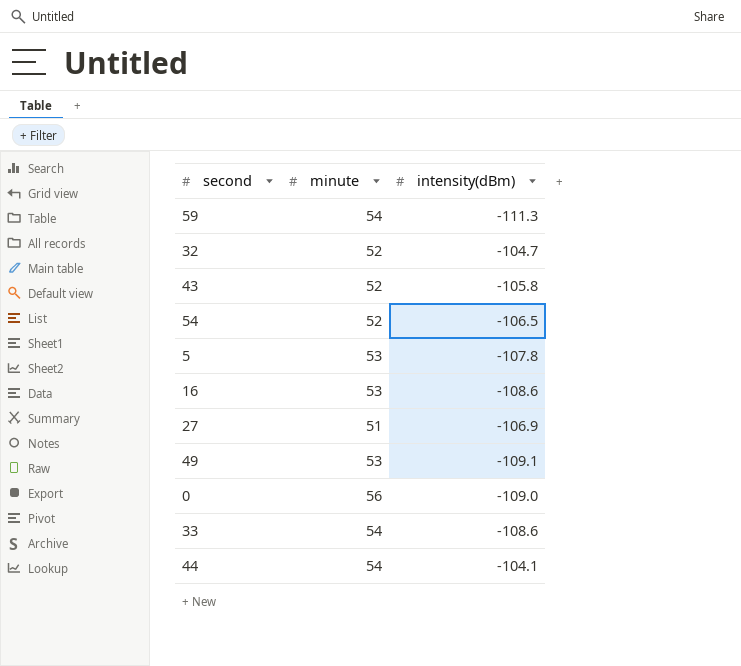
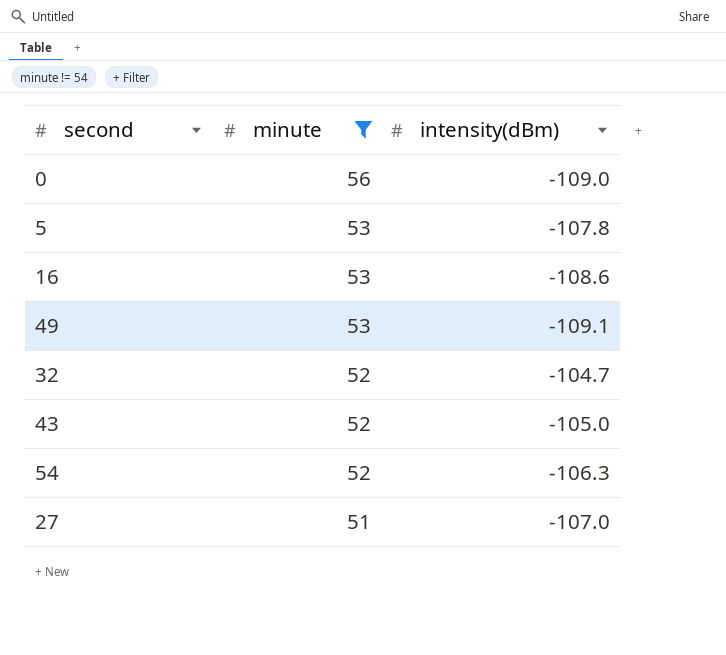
filter: none -> minute != 54
row order: none -> minute descending
43 | intensity(dBm): -105.8 -> -105.0
54 | intensity(dBm): -106.5 -> -106.3
27 | intensity(dBm): -106.9 -> -107.0

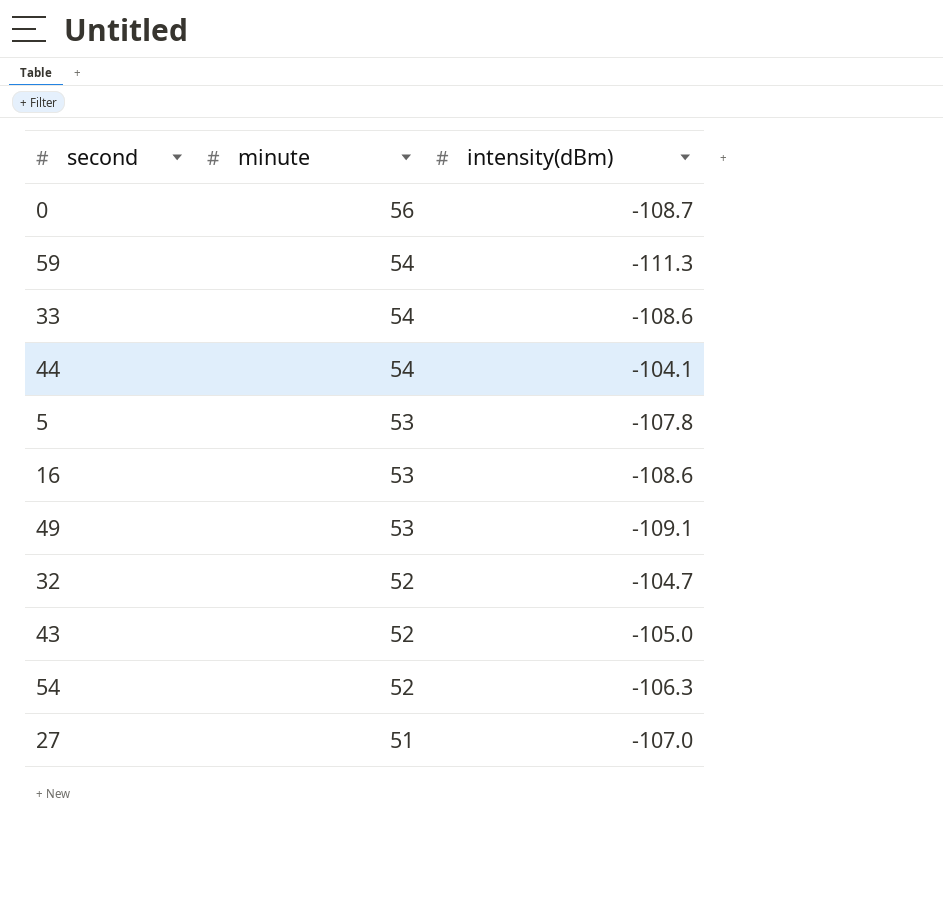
filter: minute != 54 -> none
0 | intensity(dBm): -109.0 -> -108.7

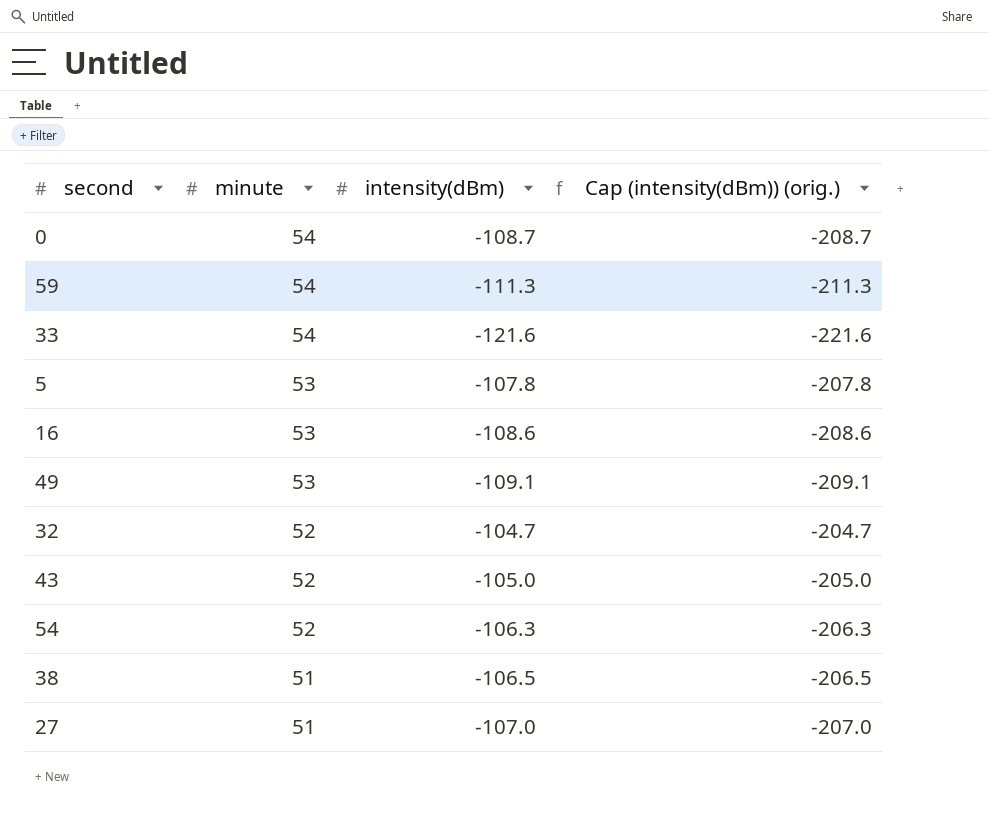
column Cap (intensity(dBm)) (orig.) | formula: none -> [intensity(dBm)] - 100
row 44: 54 | -104.1 -> none
0 | minute: 56 -> 54
33 | intensity(dBm): -108.6 -> -121.6
row 38: none -> 51 | -106.5 | -206.5

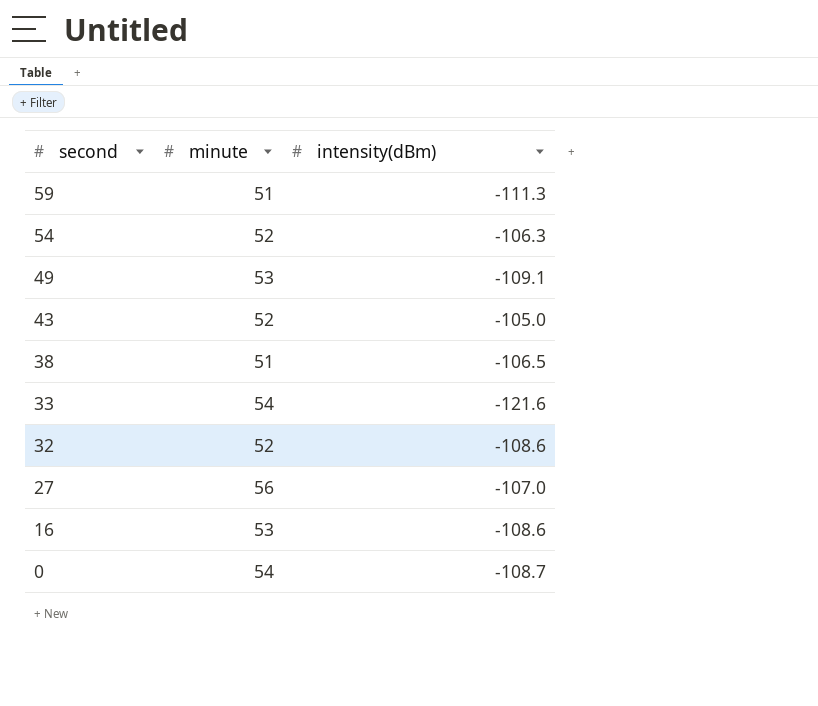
row order: minute descending -> second descending
column Cap (intensity(dBm)) (orig.) | formula: [intensity(dBm)] - 100 -> none
row 5: 53 | -107.8 | -207.8 -> none
59 | minute: 54 -> 51
32 | intensity(dBm): -104.7 -> -108.6
27 | minute: 51 -> 56

